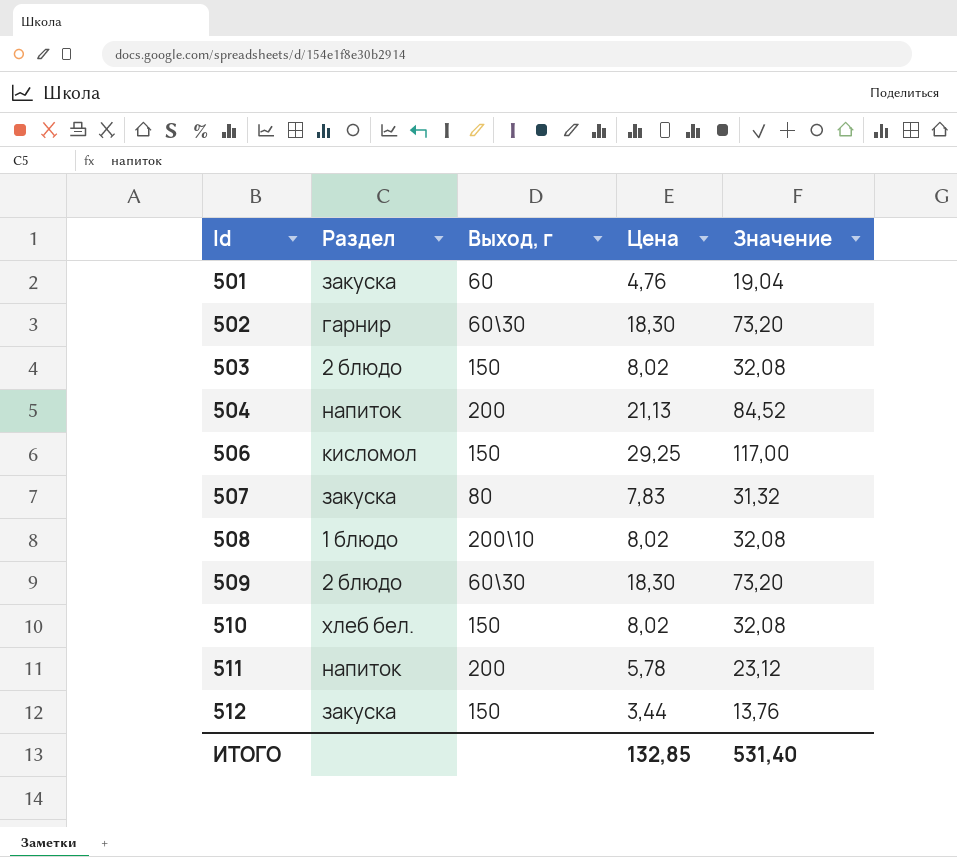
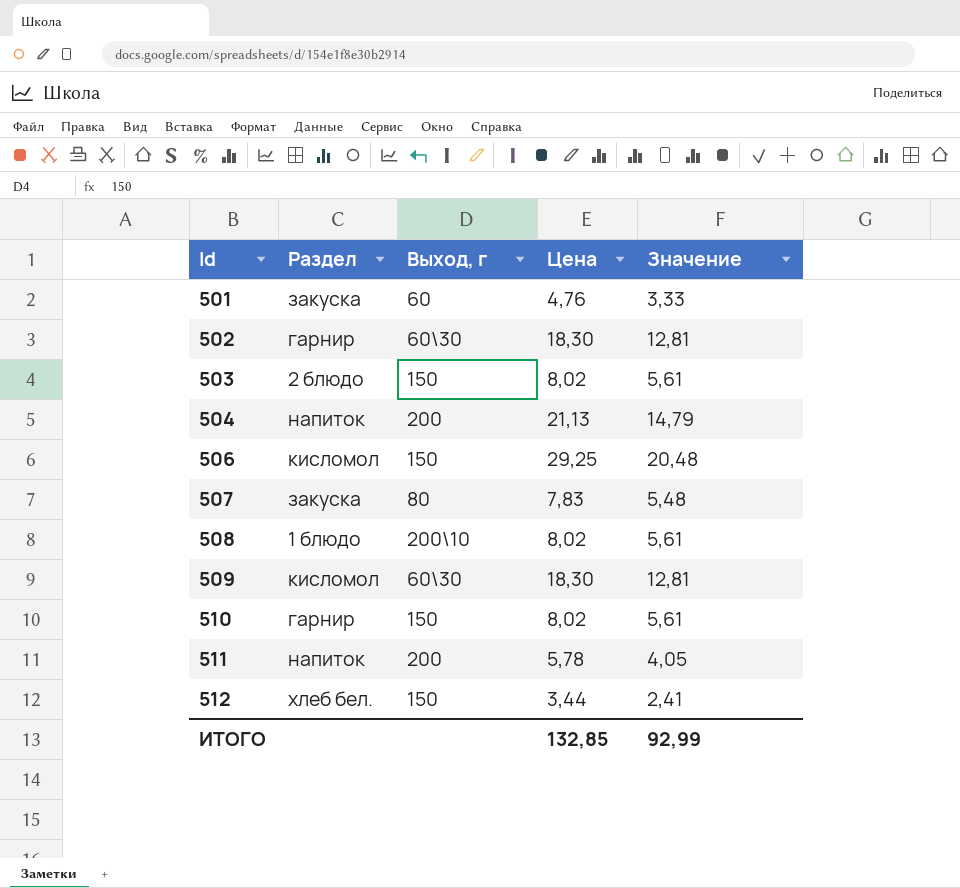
column Значение | formula: [Цена] * 4 -> [Цена] * 0,7
509 | Раздел: 2 блюдо -> кисломол
510 | Раздел: хлеб бел. -> гарнир
512 | Раздел: закуска -> хлеб бел.
ИТОГО | Значение: 531,40 -> 92,99

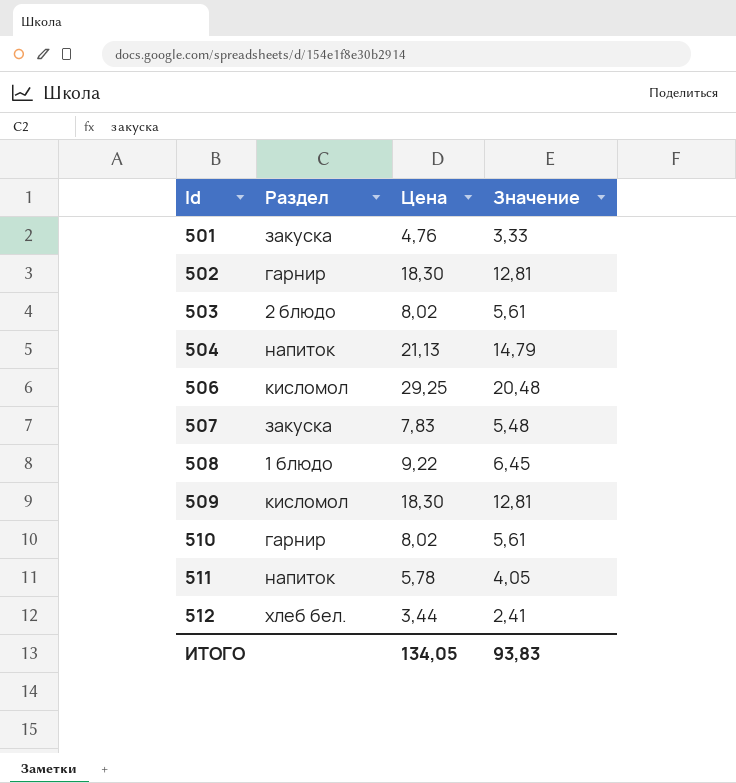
column Выход, г | position: 3 -> none
508 | Цена: 8,02 -> 9,22
508 | Значение: 5,61 -> 6,45
ИТОГО | Цена: 132,85 -> 134,05
ИТОГО | Значение: 92,99 -> 93,83

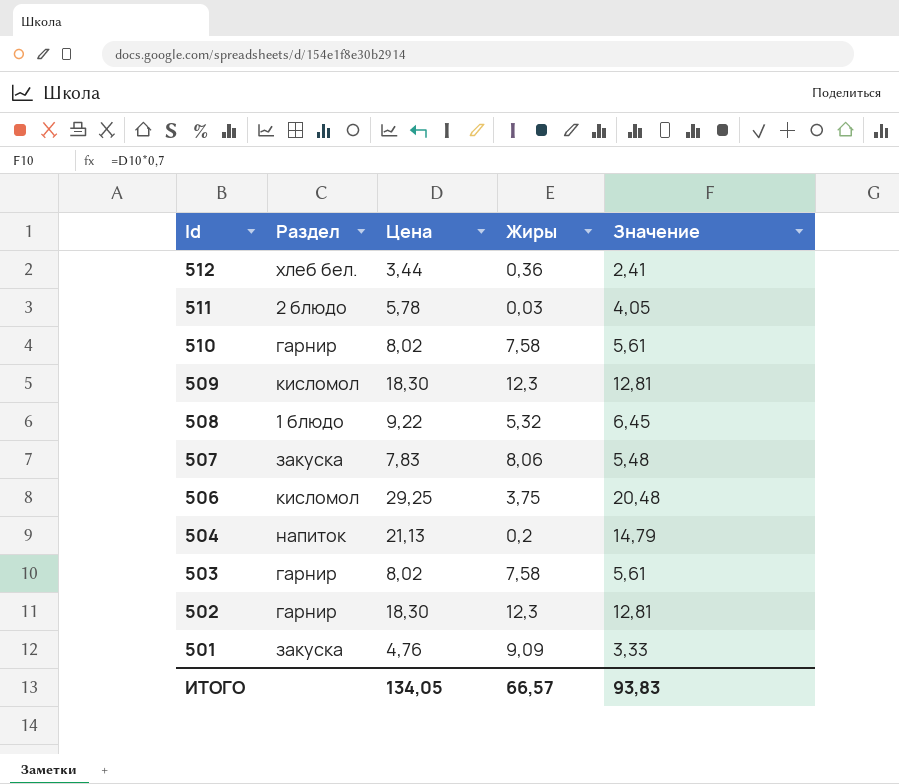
row order: Id ascending -> Id descending
column Жиры | position: none -> 4
511 | Раздел: напиток -> 2 блюдо
503 | Раздел: 2 блюдо -> гарнир

